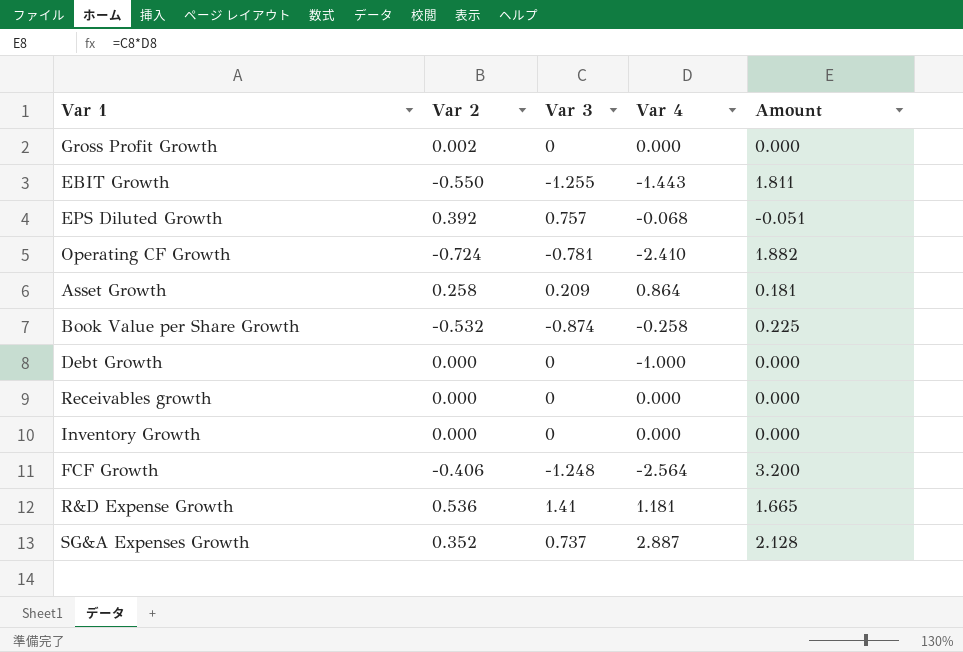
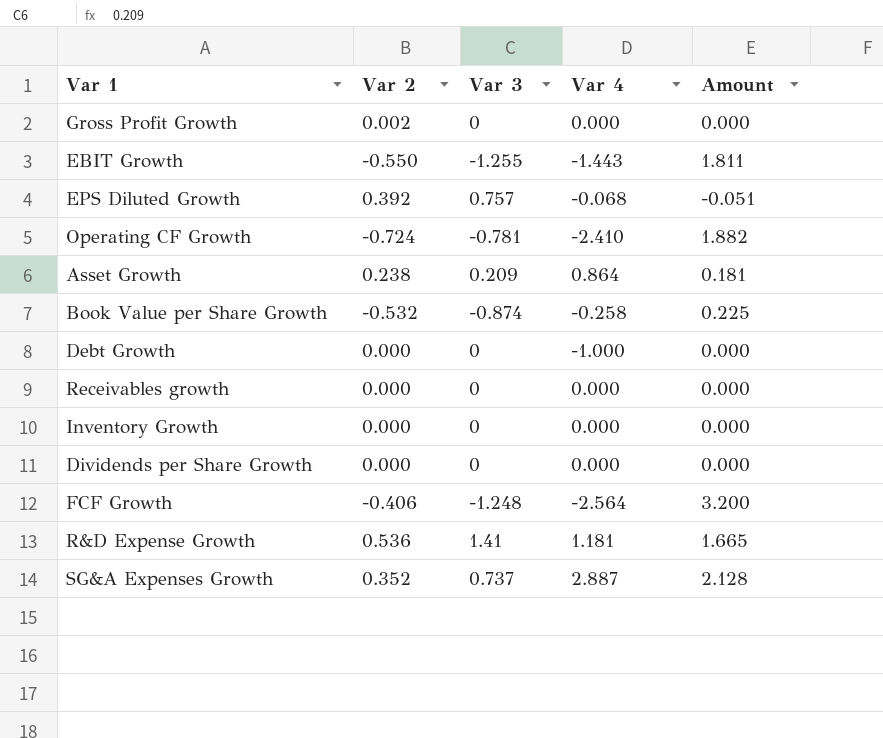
Asset Growth | Var 2: 0.258 -> 0.238
row Dividends per Share Growth: none -> 0.000 | 0 | 0.000 | 0.000

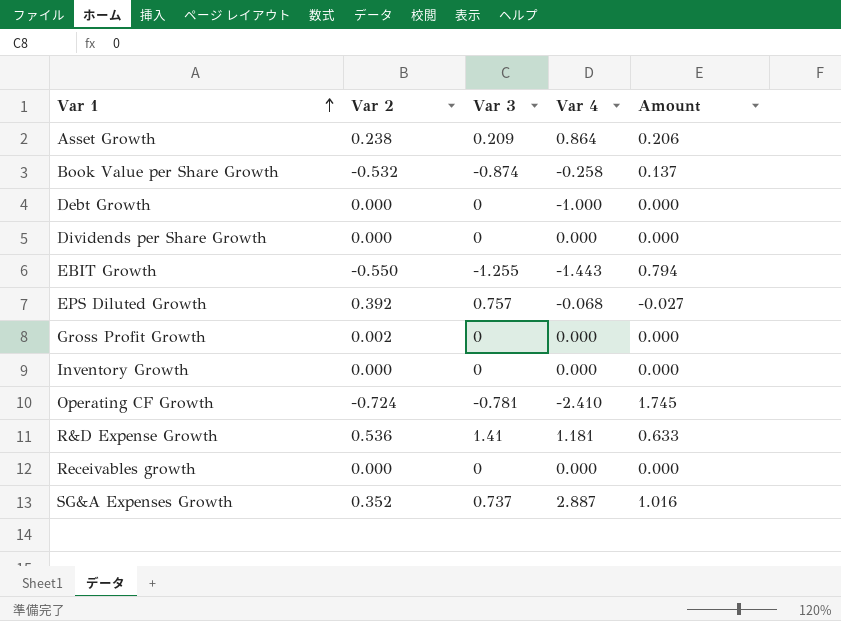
row order: none -> Var 1 ascending
column Amount | formula: [Var 3] * [Var 4] -> [Var 2] * [Var 4]
row FCF Growth: -0.406 | -1.248 | -2.564 | 3.200 -> none

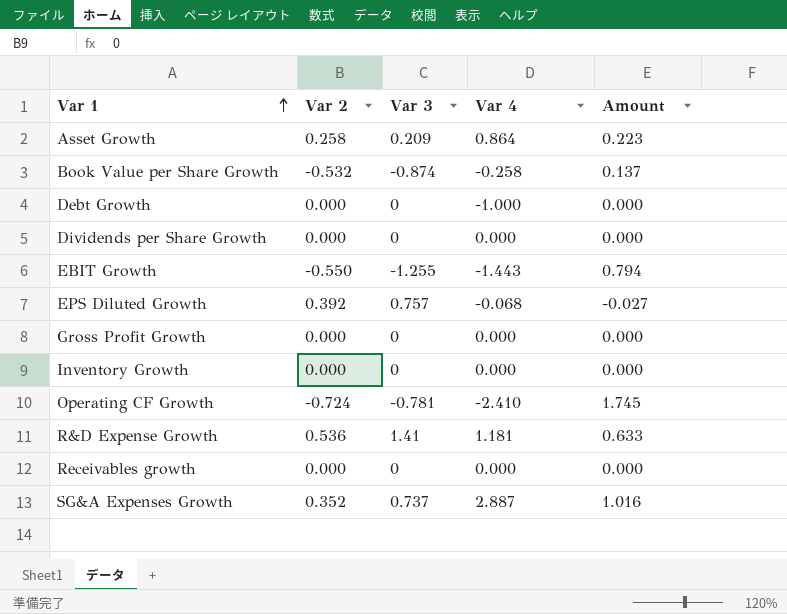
Asset Growth | Var 2: 0.238 -> 0.258
Asset Growth | Amount: 0.206 -> 0.223
Gross Profit Growth | Var 2: 0.002 -> 0.000

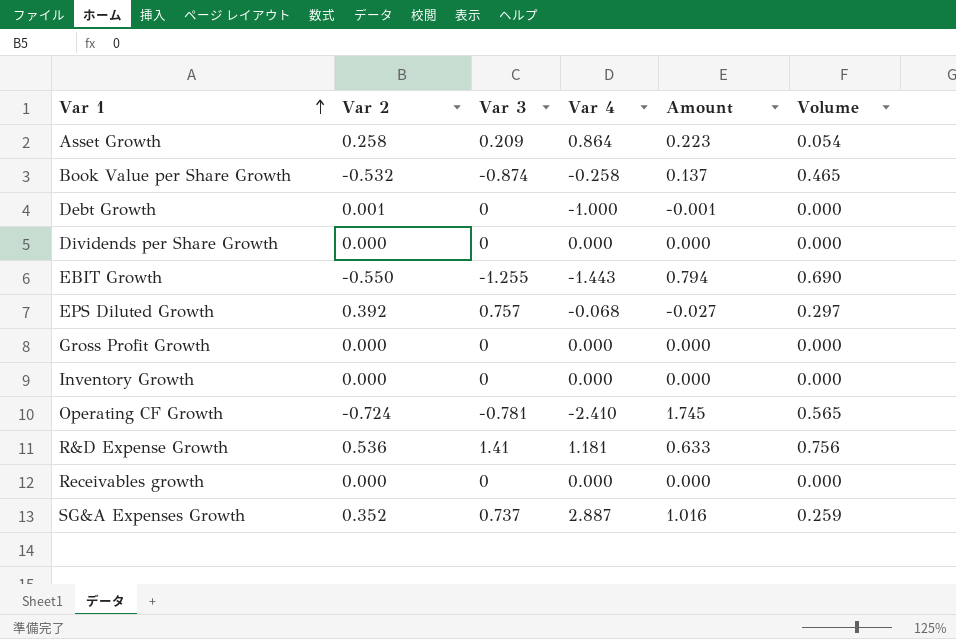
column Volume | formula: none -> [Var 2] * [Var 3]
Debt Growth | Var 2: 0.000 -> 0.001
Debt Growth | Amount: 0.000 -> -0.001

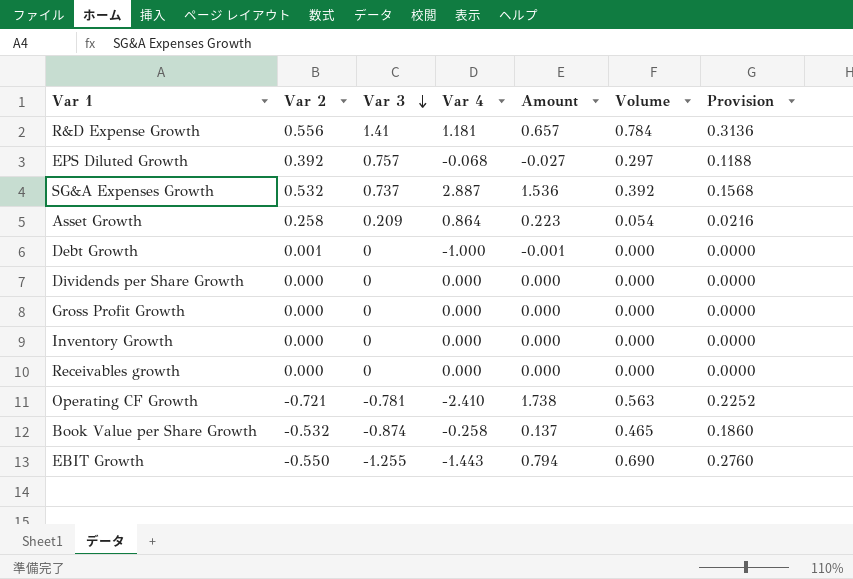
row order: Var 1 ascending -> Var 3 descending
column Provision | formula: none -> [Volume] * 0.4
R&D Expense Growth | Var 2: 0.536 -> 0.556
R&D Expense Growth | Amount: 0.633 -> 0.657
R&D Expense Growth | Volume: 0.756 -> 0.784
SG&A Expenses Growth | Var 2: 0.352 -> 0.532
SG&A Expenses Growth | Amount: 1.016 -> 1.536
SG&A Expenses Growth | Volume: 0.259 -> 0.392
Operating CF Growth | Var 2: -0.724 -> -0.721
Operating CF Growth | Amount: 1.745 -> 1.738
Operating CF Growth | Volume: 0.565 -> 0.563

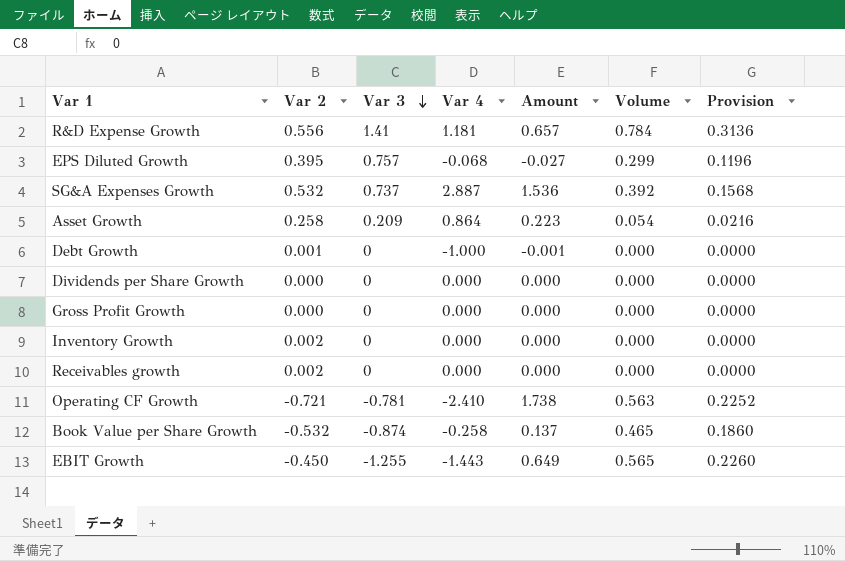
EPS Diluted Growth | Var 2: 0.392 -> 0.395
EPS Diluted Growth | Volume: 0.297 -> 0.299
EPS Diluted Growth | Provision: 0.1188 -> 0.1196
Inventory Growth | Var 2: 0.000 -> 0.002
Receivables growth | Var 2: 0.000 -> 0.002
EBIT Growth | Var 2: -0.550 -> -0.450
EBIT Growth | Amount: 0.794 -> 0.649
EBIT Growth | Volume: 0.690 -> 0.565
EBIT Growth | Provision: 0.2760 -> 0.2260

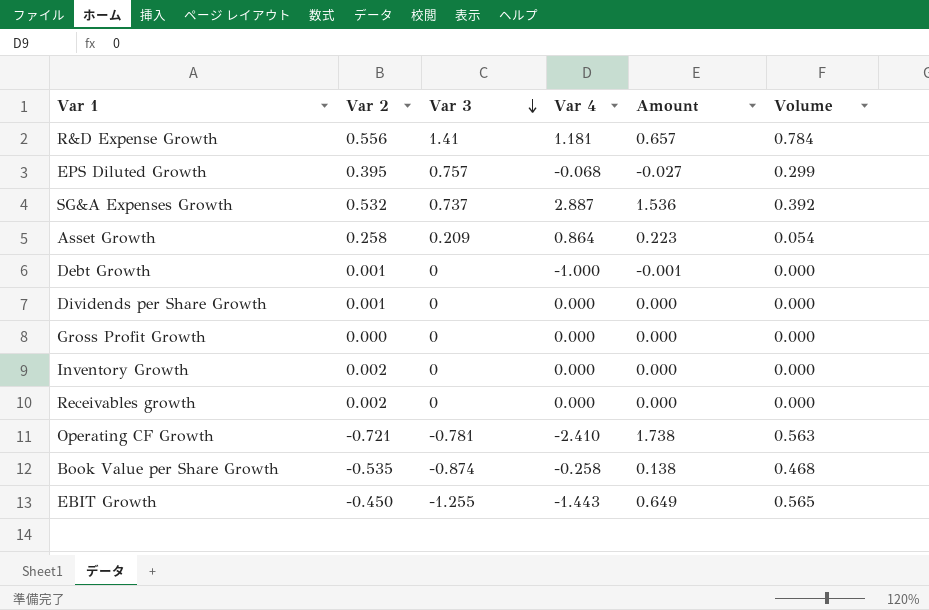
column Provision | formula: [Volume] * 0.4 -> none
Dividends per Share Growth | Var 2: 0.000 -> 0.001
Book Value per Share Growth | Var 2: -0.532 -> -0.535
Book Value per Share Growth | Amount: 0.137 -> 0.138
Book Value per Share Growth | Volume: 0.465 -> 0.468

